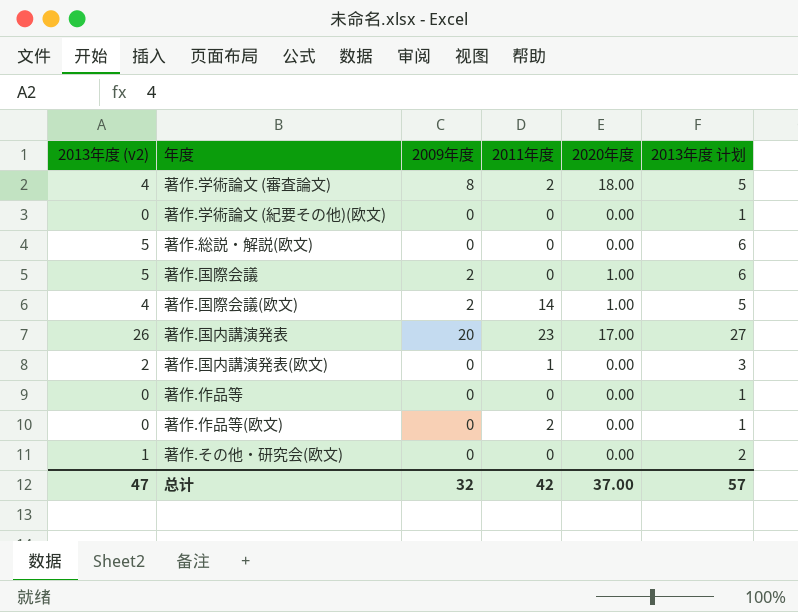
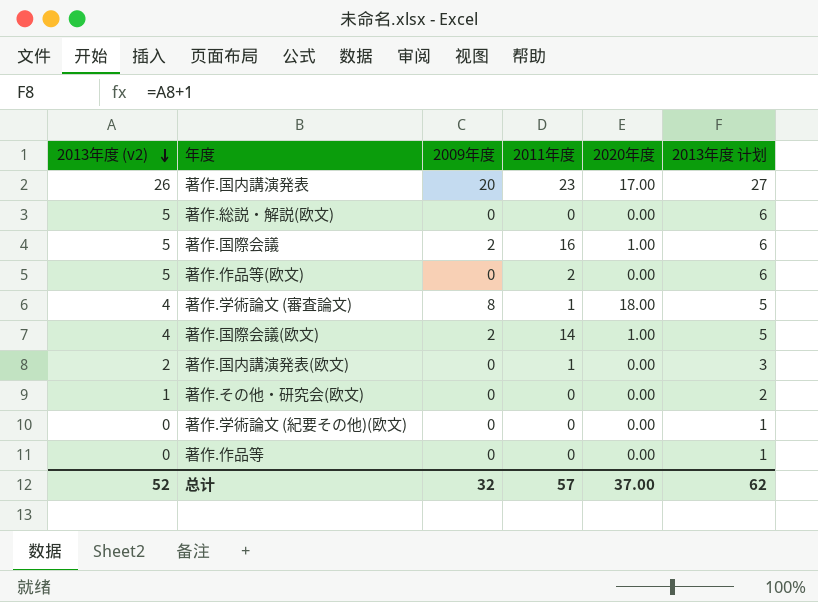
row order: none -> 2013年度 (v2) descending
著作.国際会議 | 2011年度: 0 -> 16
著作.作品等(欧文) | 2013年度 (v2): 0 -> 5
著作.作品等(欧文) | 2013年度 计划: 1 -> 6
著作.学術論文 (審査論文) | 2011年度: 2 -> 1
总计 | 2013年度 (v2): 47 -> 52
总计 | 2011年度: 42 -> 57
总计 | 2013年度 计划: 57 -> 62

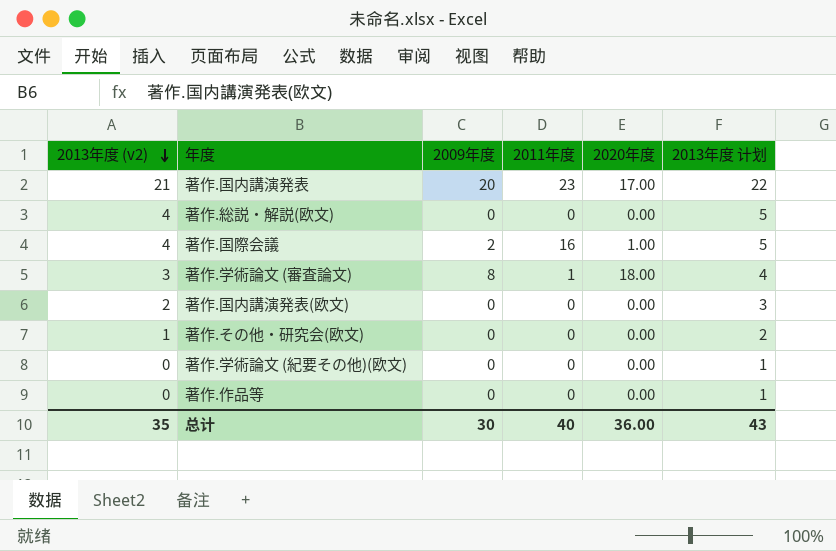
row 著作.作品等(欧文): 5 | 0 | 2 | 0.00 | 6 -> none
row 著作.国際会議(欧文): 4 | 2 | 14 | 1.00 | 5 -> none
著作.国内講演発表 | 2013年度 (v2): 26 -> 21
著作.国内講演発表 | 2013年度 计划: 27 -> 22
著作.総説・解説(欧文) | 2013年度 (v2): 5 -> 4
著作.総説・解説(欧文) | 2013年度 计划: 6 -> 5
著作.国際会議 | 2013年度 (v2): 5 -> 4
著作.国際会議 | 2013年度 计划: 6 -> 5
著作.学術論文 (審査論文) | 2013年度 (v2): 4 -> 3
著作.学術論文 (審査論文) | 2013年度 计划: 5 -> 4
著作.国内講演発表(欧文) | 2011年度: 1 -> 0
总计 | 2013年度 (v2): 52 -> 35
总计 | 2009年度: 32 -> 30
总计 | 2011年度: 57 -> 40
总计 | 2020年度: 37.00 -> 36.00
总计 | 2013年度 计划: 62 -> 43

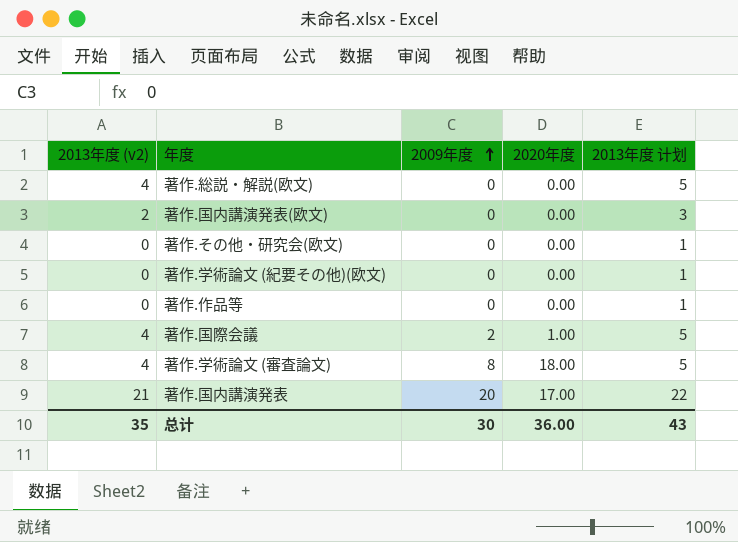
row order: 2013年度 (v2) descending -> 2009年度 ascending
column 2011年度 | position: 4 -> none
著作.その他・研究会(欧文) | 2013年度 (v2): 1 -> 0
著作.その他・研究会(欧文) | 2013年度 计划: 2 -> 1
著作.学術論文 (審査論文) | 2013年度 (v2): 3 -> 4
著作.学術論文 (審査論文) | 2013年度 计划: 4 -> 5

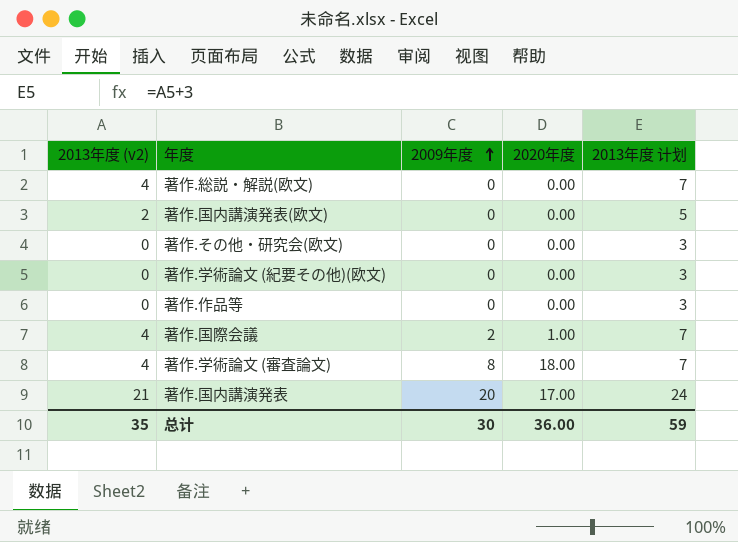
column 2013年度 计划 | formula: [2013年度 (v2)] + 1 -> [2013年度 (v2)] + 3
总计 | 2013年度 计划: 43 -> 59

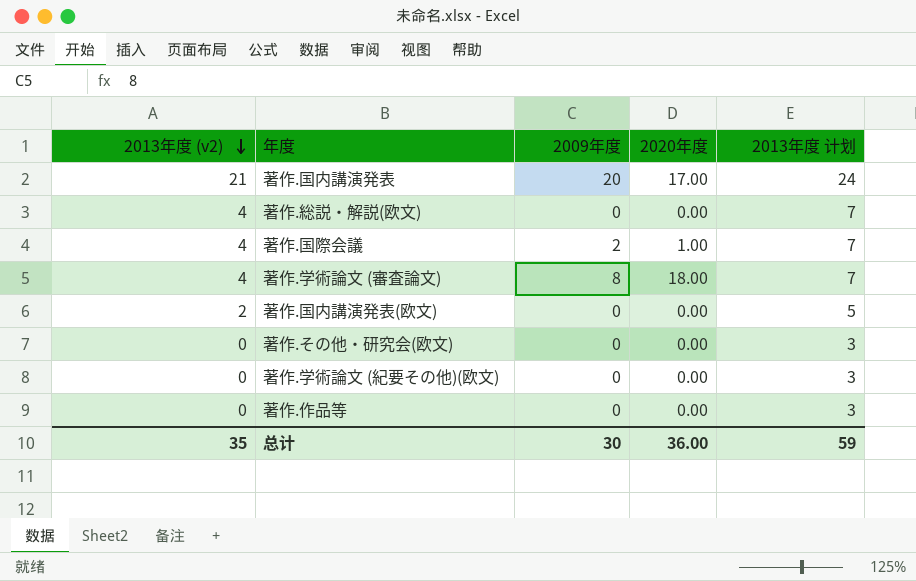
row order: 2009年度 ascending -> 2013年度 (v2) descending

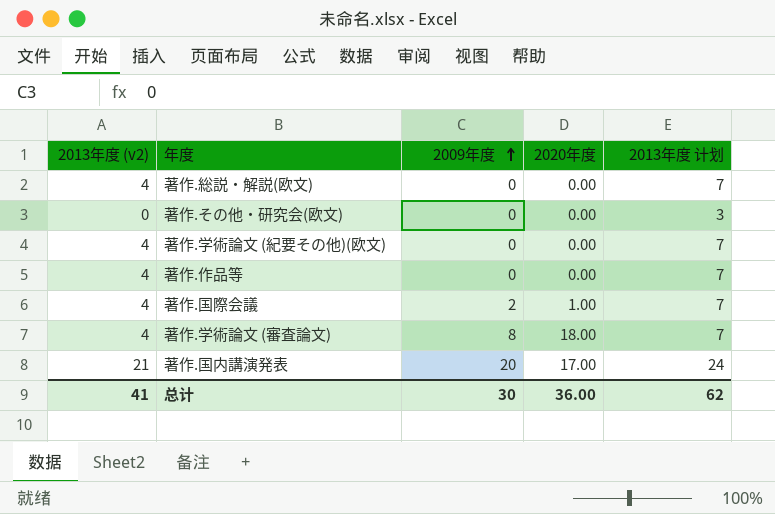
row order: 2013年度 (v2) descending -> 2009年度 ascending
row 著作.国内講演発表(欧文): 2 | 0 | 0.00 | 5 -> none
著作.学術論文 (紀要その他)(欧文) | 2013年度 (v2): 0 -> 4
著作.学術論文 (紀要その他)(欧文) | 2013年度 计划: 3 -> 7
著作.作品等 | 2013年度 (v2): 0 -> 4
著作.作品等 | 2013年度 计划: 3 -> 7
总计 | 2013年度 (v2): 35 -> 41
总计 | 2013年度 计划: 59 -> 62

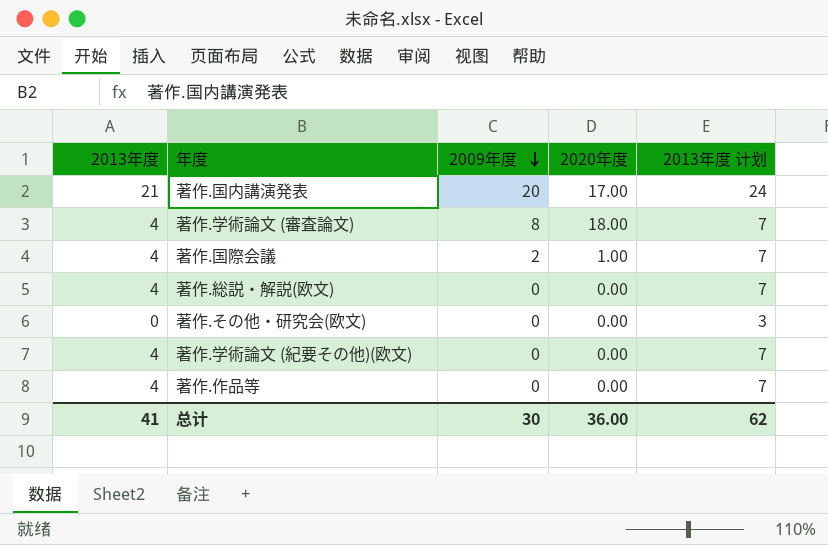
row order: 2009年度 ascending -> 2009年度 descending
column name: 2013年度 (v2) -> 2013年度

